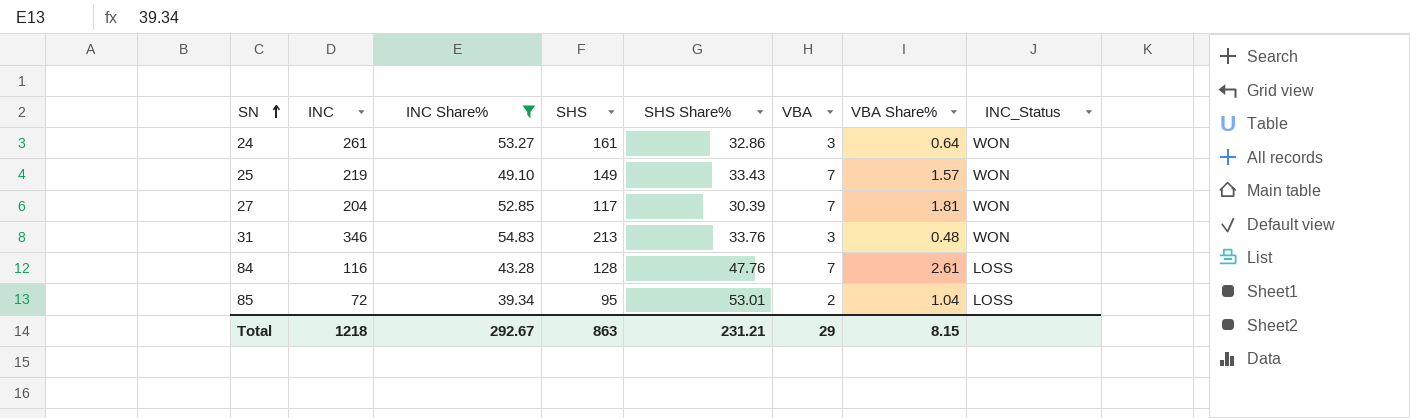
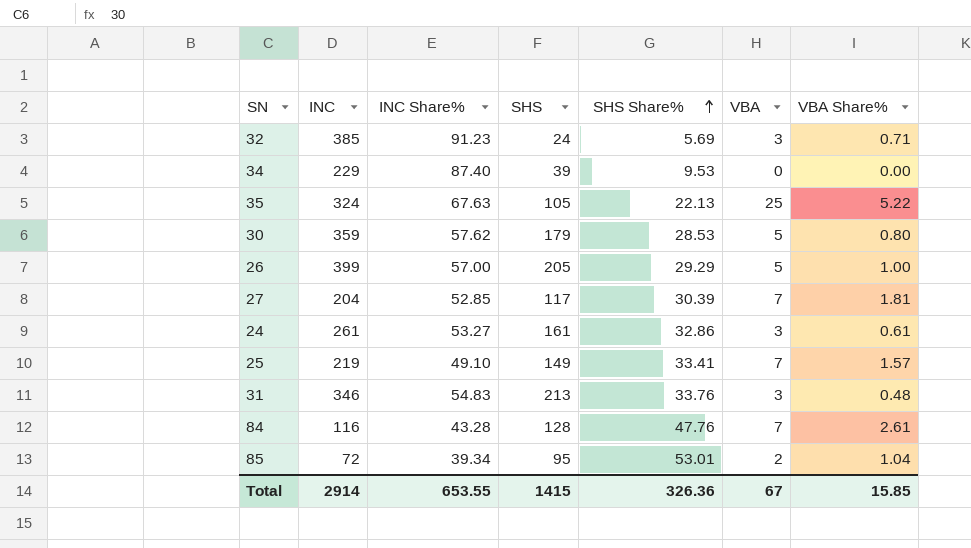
filter: INC Share% <= 54.83 -> none
row order: SN ascending -> SHS Share% ascending
column INC_Status | position: 8 -> none
24 | VBA Share%: 0.64 -> 0.61
25 | SHS Share%: 33.43 -> 33.41
Total | INC: 1218 -> 2914
Total | INC Share%: 292.67 -> 653.55
Total | SHS: 863 -> 1415
Total | SHS Share%: 231.21 -> 326.36
Total | VBA: 29 -> 67
Total | VBA Share%: 8.15 -> 15.85

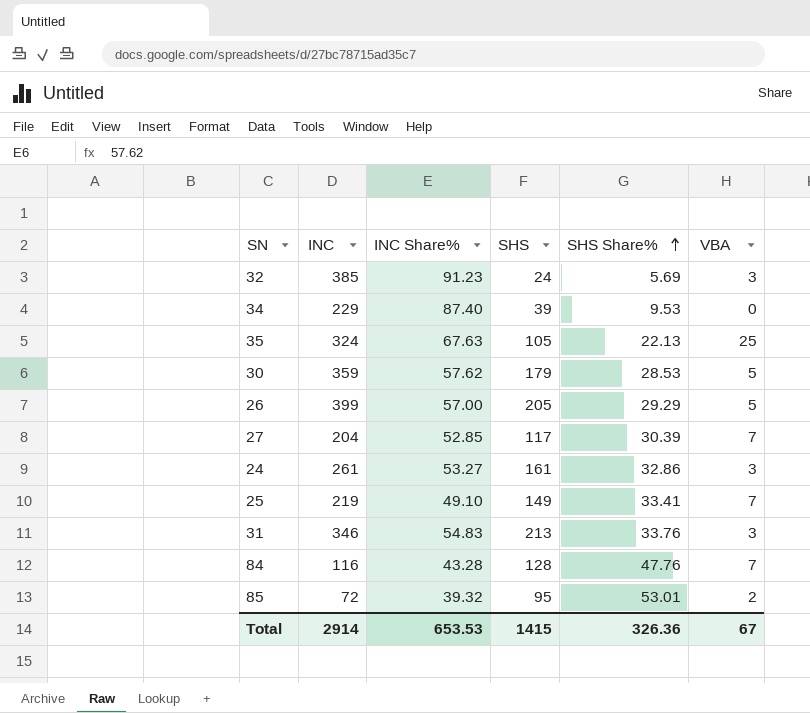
column VBA Share% | position: 7 -> none
85 | INC Share%: 39.34 -> 39.32
Total | INC Share%: 653.55 -> 653.53

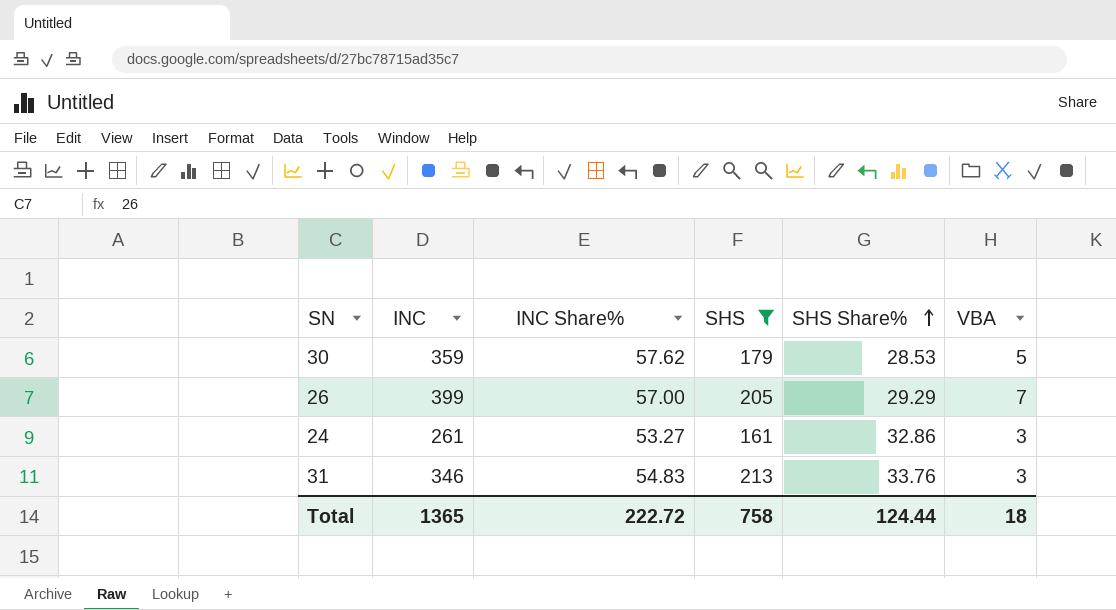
filter: none -> SHS >= 161
26 | VBA: 5 -> 7
Total | INC: 2914 -> 1365
Total | INC Share%: 653.53 -> 222.72
Total | SHS: 1415 -> 758
Total | SHS Share%: 326.36 -> 124.44
Total | VBA: 67 -> 18

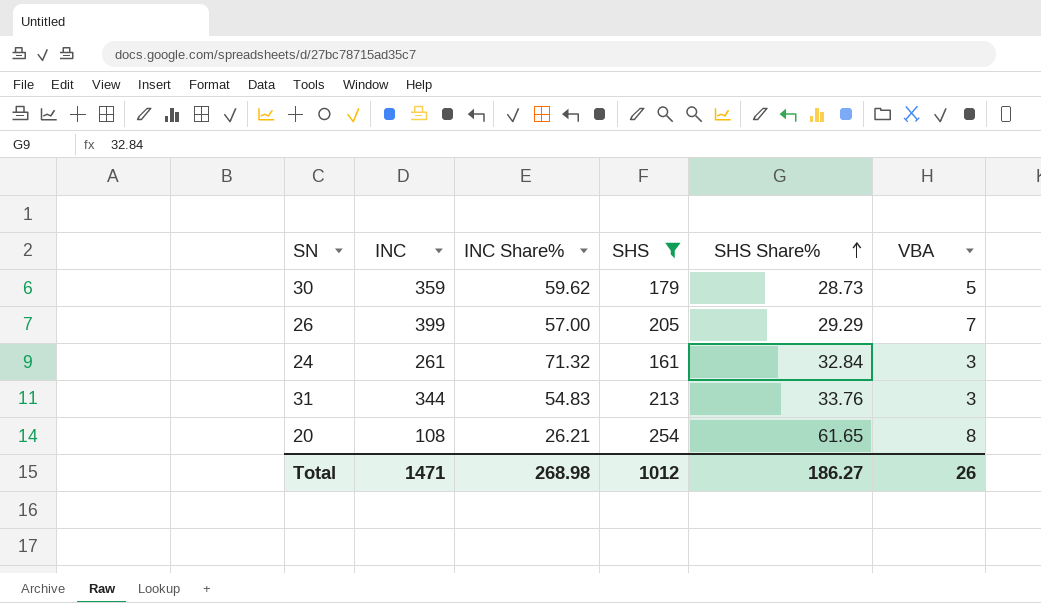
30 | INC Share%: 57.62 -> 59.62
30 | SHS Share%: 28.53 -> 28.73
24 | INC Share%: 53.27 -> 71.32
24 | SHS Share%: 32.86 -> 32.84
31 | INC: 346 -> 344
row 20: none -> 108 | 26.21 | 254 | 61.65 | 8
Total | INC: 1365 -> 1471
Total | INC Share%: 222.72 -> 268.98
Total | SHS: 758 -> 1012
Total | SHS Share%: 124.44 -> 186.27
Total | VBA: 18 -> 26

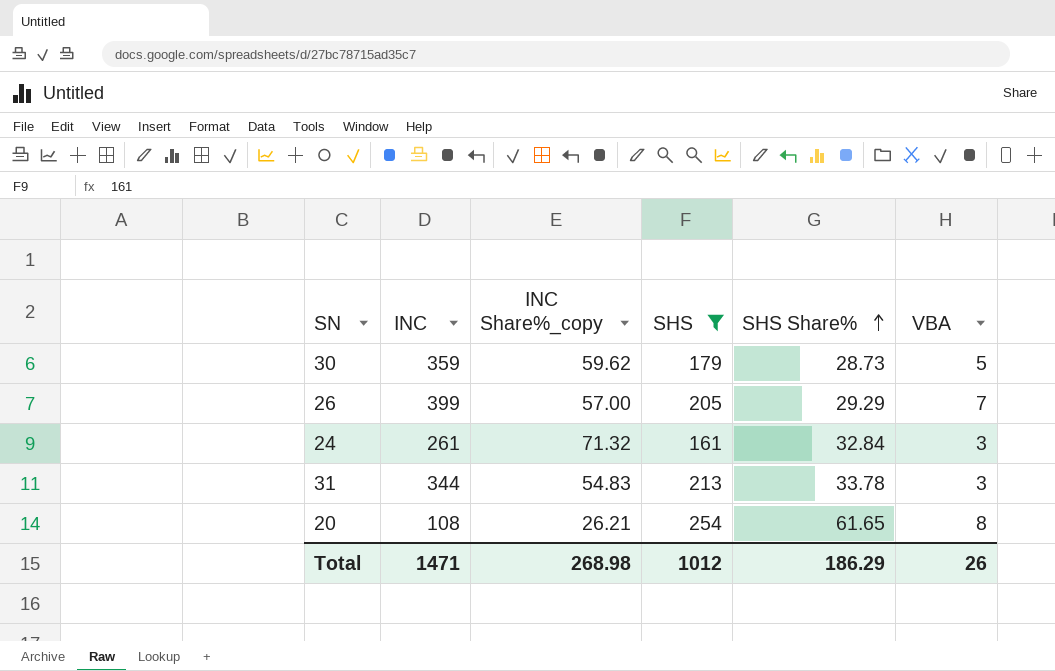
column name: INC Share% -> INC Share%_copy
31 | SHS Share%: 33.76 -> 33.78
Total | SHS Share%: 186.27 -> 186.29

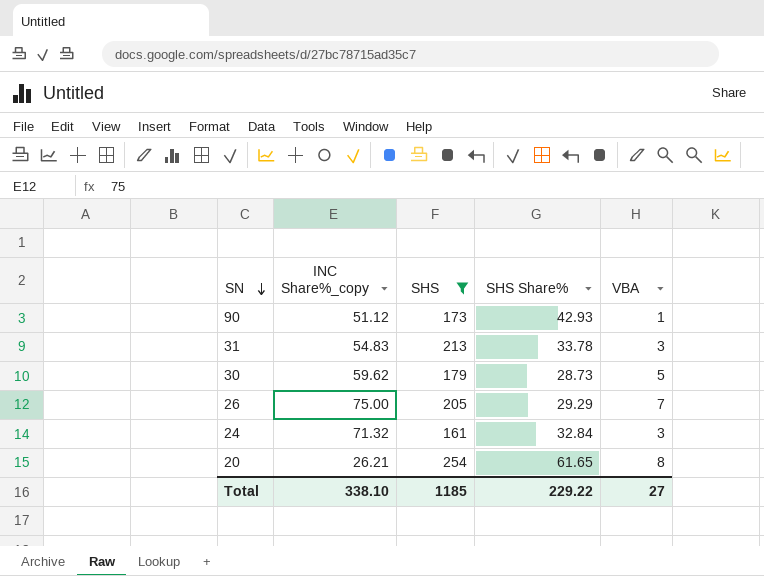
row order: SHS Share% ascending -> SN descending
column INC | position: 2 -> none
row 90: none -> 51.12 | 173 | 42.93 | 1
26 | INC Share%_copy: 57.00 -> 75.00
Total | INC Share%_copy: 268.98 -> 338.10
Total | SHS: 1012 -> 1185
Total | SHS Share%: 186.29 -> 229.22
Total | VBA: 26 -> 27

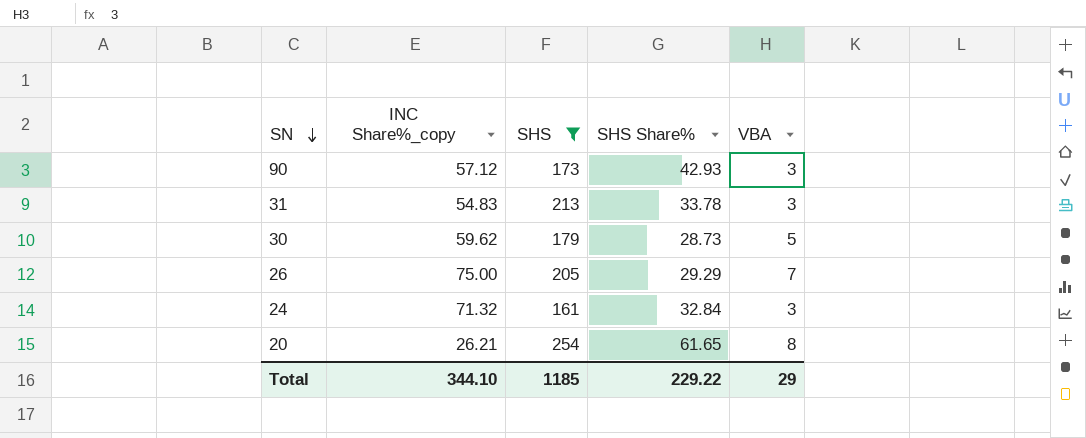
90 | INC Share%_copy: 51.12 -> 57.12
90 | VBA: 1 -> 3
Total | INC Share%_copy: 338.10 -> 344.10
Total | VBA: 27 -> 29

